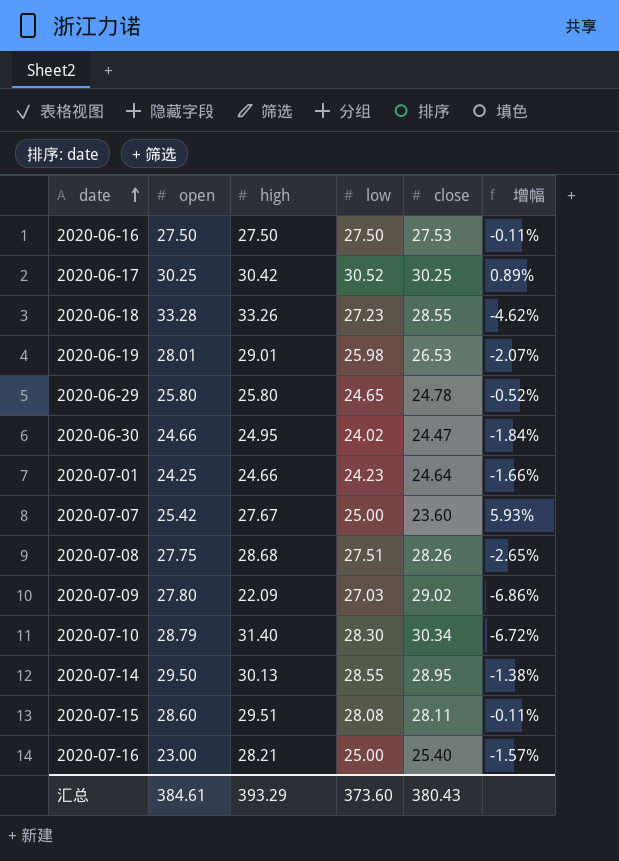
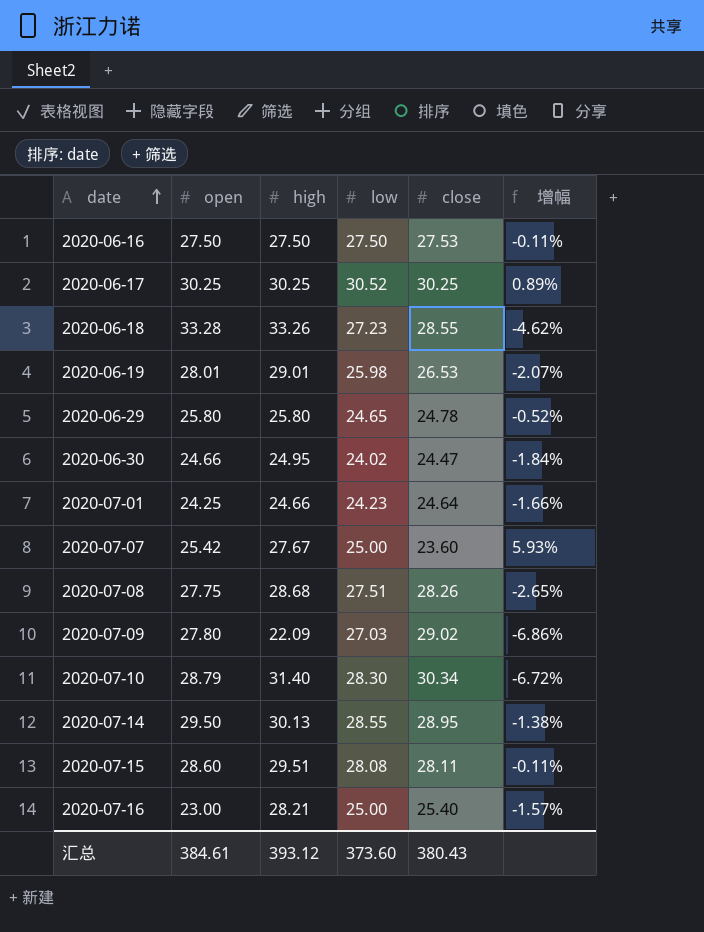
2020-06-17 | high: 30.42 -> 30.25
汇总 | high: 393.29 -> 393.12

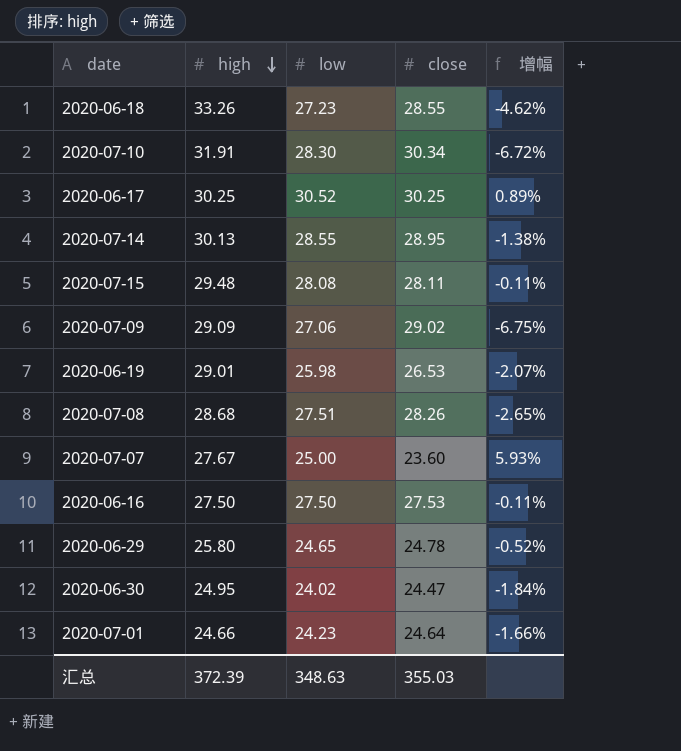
row order: date ascending -> high descending
column open | position: 2 -> none
row 2020-07-16: 23.00 | 28.21 | 25.00 | 25.40 | -1.57% -> none
2020-07-10 | high: 31.40 -> 31.91
2020-07-15 | high: 29.51 -> 29.48
2020-07-09 | high: 22.09 -> 29.09
2020-07-09 | low: 27.03 -> 27.06
2020-07-09 | 增幅: -6.86% -> -6.75%
汇总 | high: 393.12 -> 372.39
汇总 | low: 373.60 -> 348.63
汇总 | close: 380.43 -> 355.03

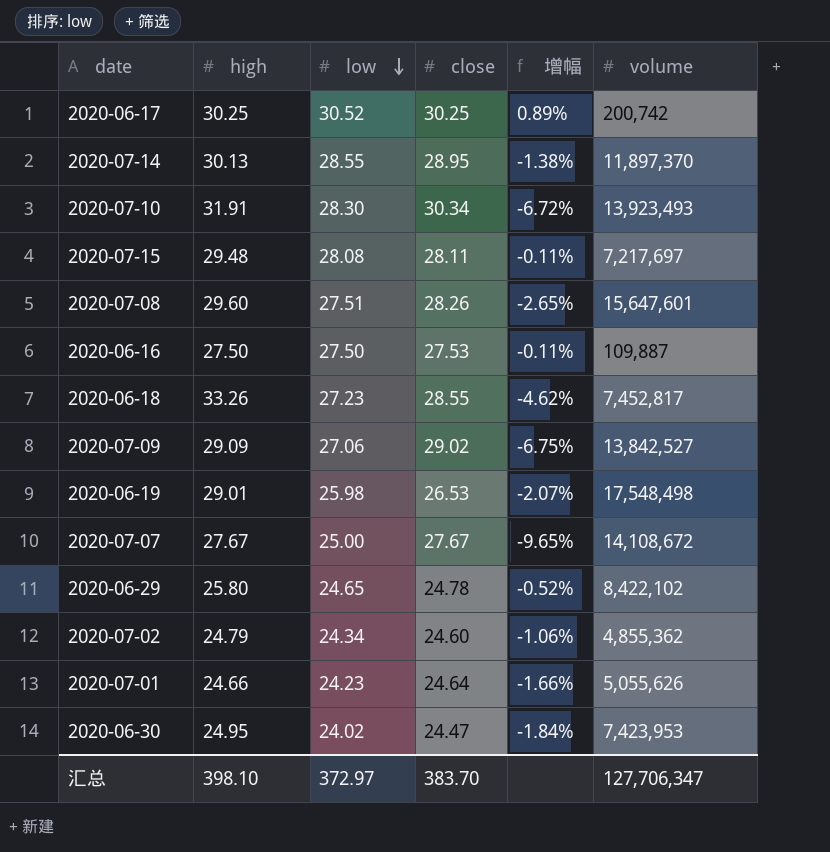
row order: high descending -> low descending
column volume | position: none -> 6
2020-07-08 | high: 28.68 -> 29.60
2020-07-07 | close: 23.60 -> 27.67
2020-07-07 | 增幅: 5.93% -> -9.65%
row 2020-07-02: none -> 24.79 | 24.34 | 24.60 | -1.06% | 4,855,362
汇总 | high: 372.39 -> 398.10
汇总 | low: 348.63 -> 372.97
汇总 | close: 355.03 -> 383.70

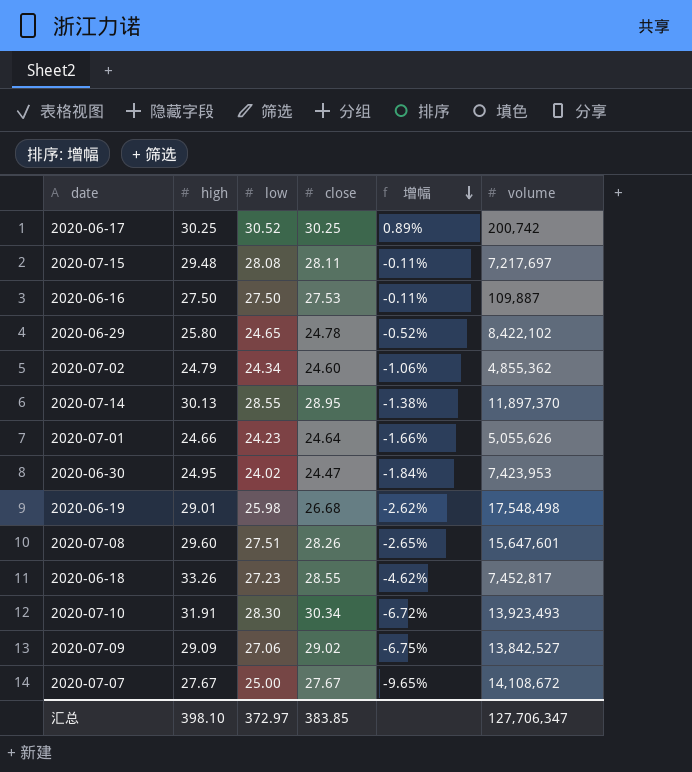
row order: low descending -> 增幅 descending
2020-06-19 | close: 26.53 -> 26.68
2020-06-19 | 增幅: -2.07% -> -2.62%
汇总 | close: 383.70 -> 383.85

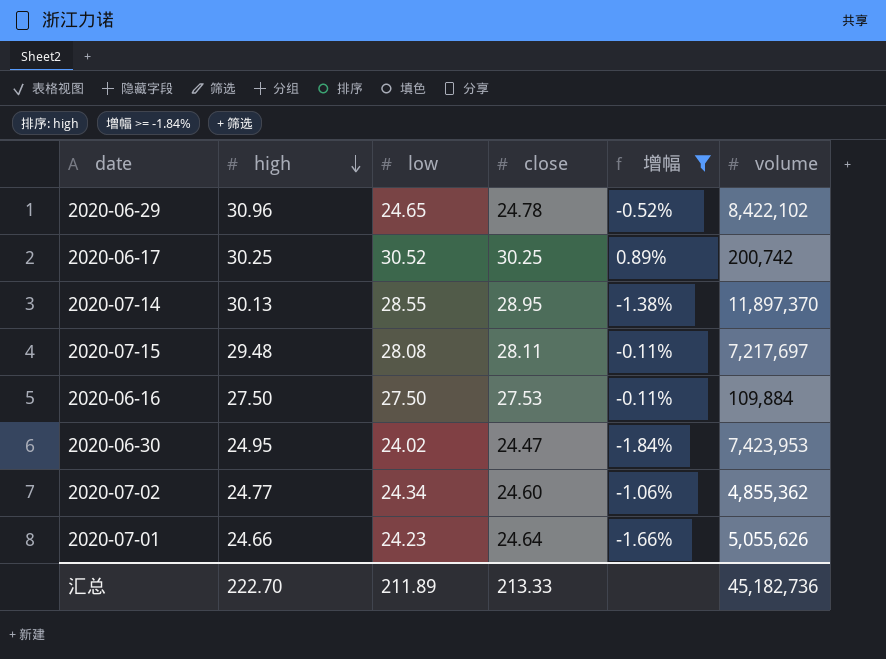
filter: none -> 增幅 >= -1.84%
row order: 增幅 descending -> high descending
2020-06-29 | high: 25.80 -> 30.96
2020-06-16 | volume: 109,887 -> 109,884
2020-07-02 | high: 24.79 -> 24.77
汇总 | high: 398.10 -> 222.70
汇总 | low: 372.97 -> 211.89
汇总 | close: 383.85 -> 213.33
汇总 | volume: 127,706,347 -> 45,182,736

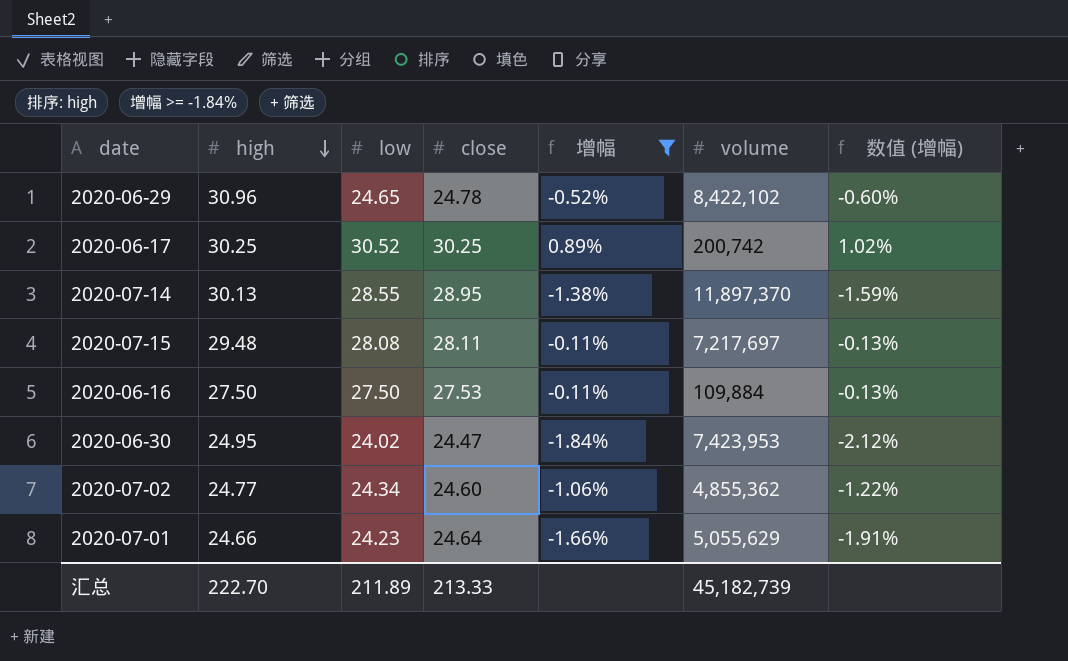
column 数值 (增幅) | formula: none -> [增幅] * 1.15
2020-07-01 | volume: 5,055,626 -> 5,055,629
汇总 | volume: 45,182,736 -> 45,182,739

